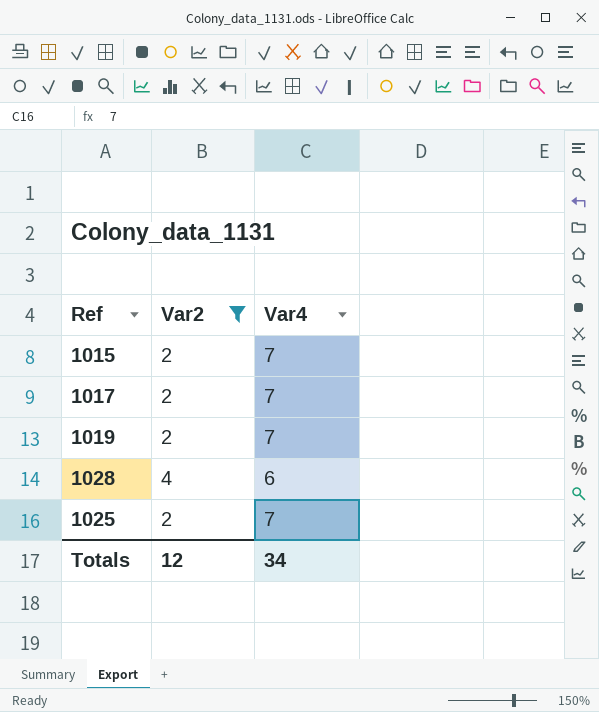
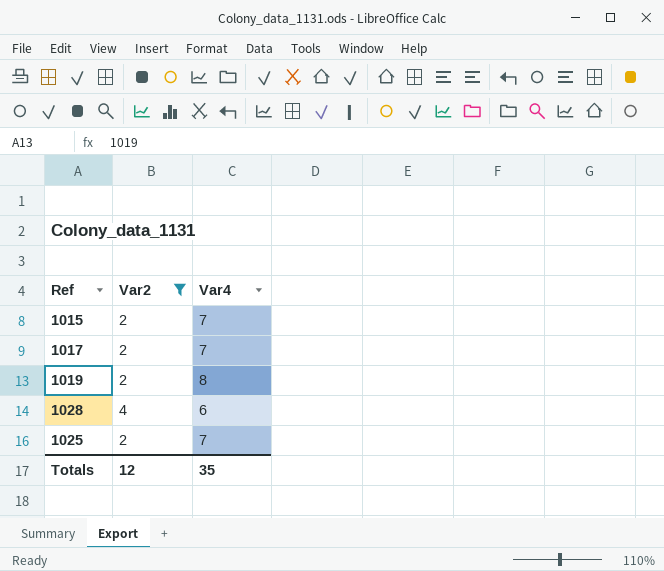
1019 | Var4: 7 -> 8
Totals | Var4: 34 -> 35

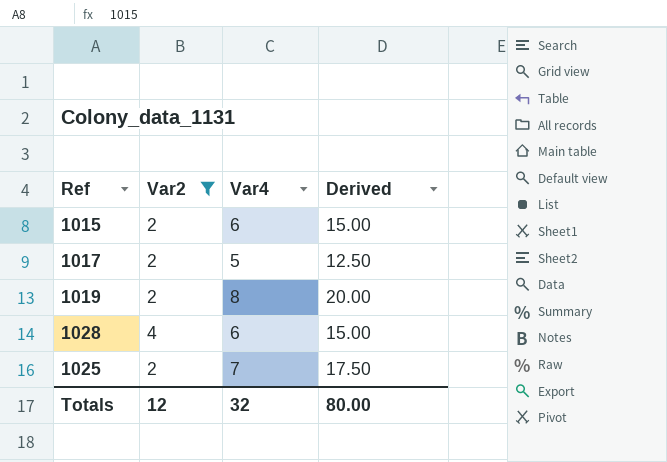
column Derived | formula: none -> [Var4] * 2.5
1015 | Var4: 7 -> 6
1017 | Var4: 7 -> 5
Totals | Var4: 35 -> 32

